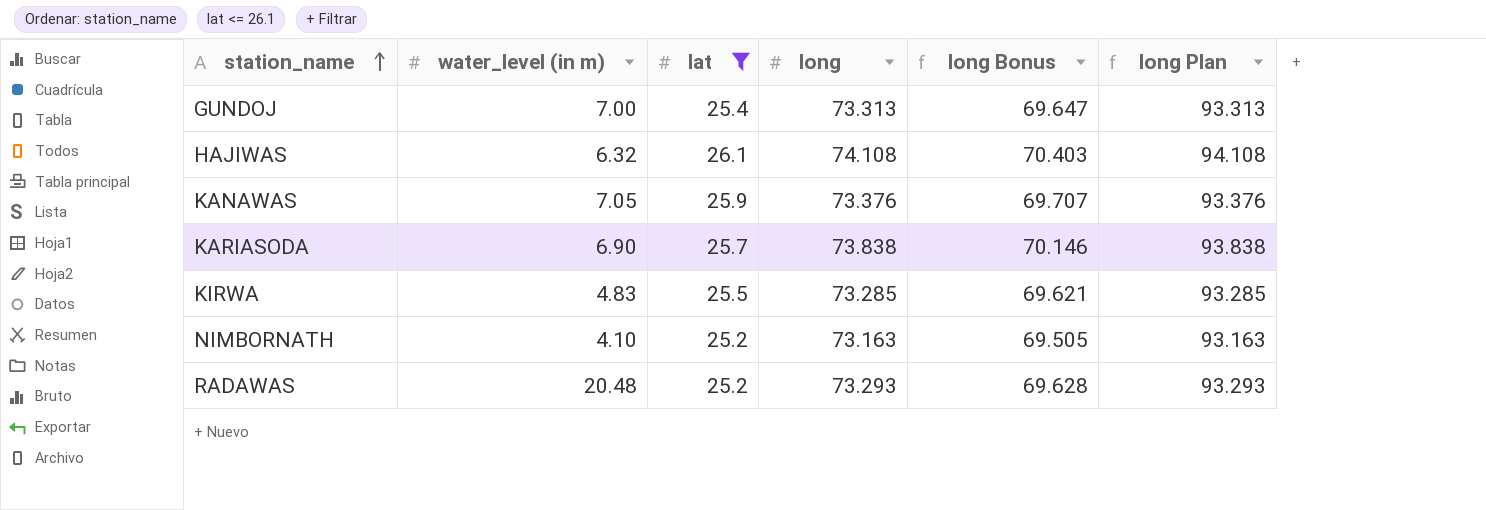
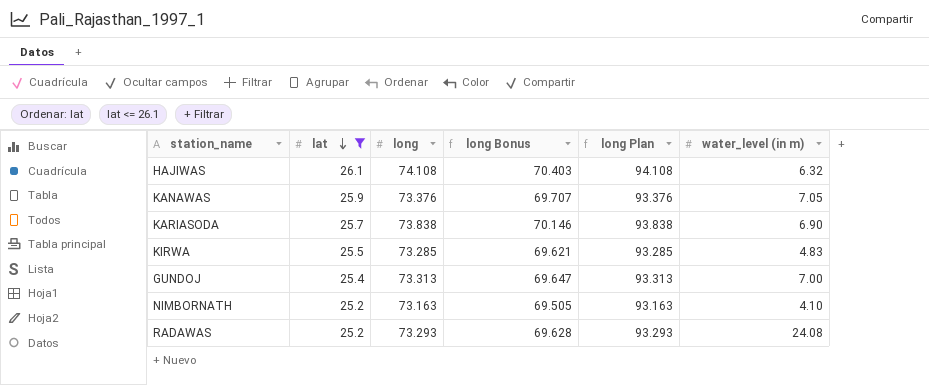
row order: station_name ascending -> lat descending
column water_level (in m) | position: 2 -> 6
RADAWAS | water_level (in m): 20.48 -> 24.08

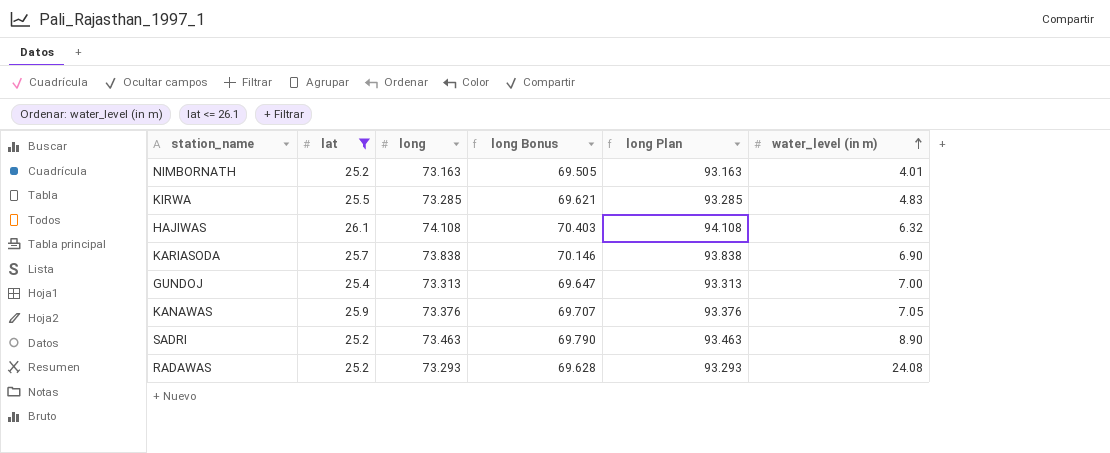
row order: lat descending -> water_level (in m) ascending
NIMBORNATH | water_level (in m): 4.10 -> 4.01
row SADRI: none -> 25.2 | 73.463 | 69.790 | 93.463 | 8.90

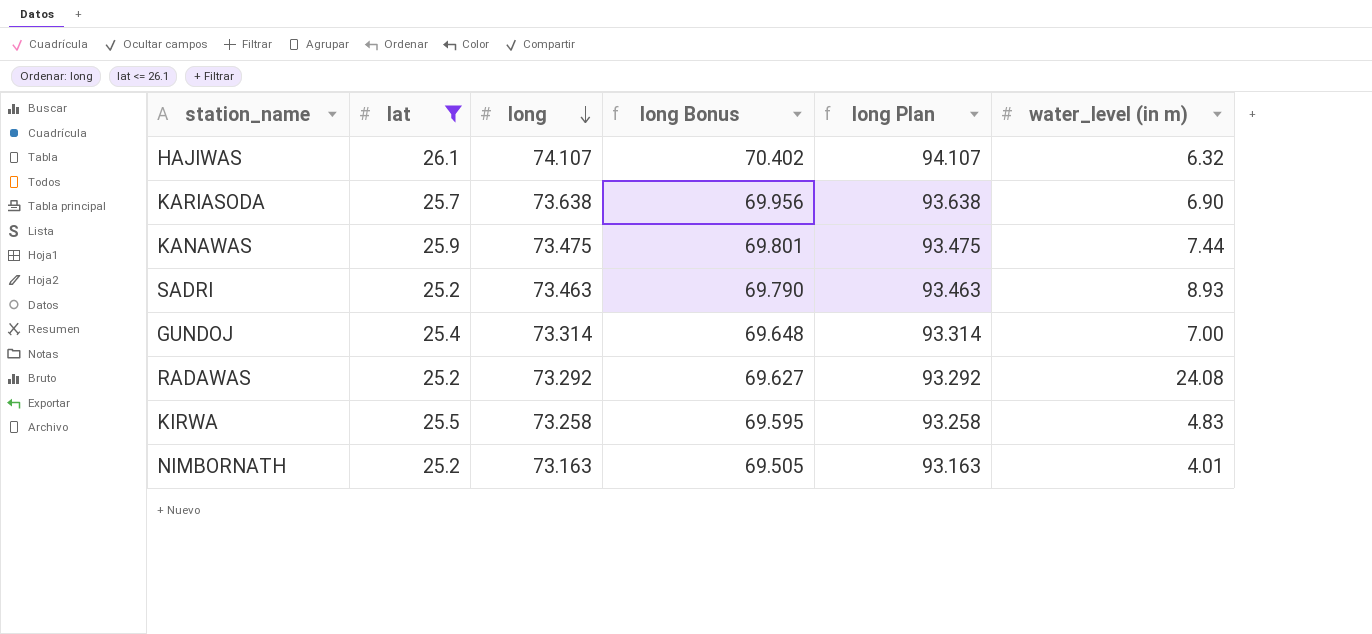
row order: water_level (in m) ascending -> long descending
HAJIWAS | long: 74.108 -> 74.107
HAJIWAS | long Bonus: 70.403 -> 70.402
HAJIWAS | long Plan: 94.108 -> 94.107
KARIASODA | long: 73.838 -> 73.638
KARIASODA | long Bonus: 70.146 -> 69.956
KARIASODA | long Plan: 93.838 -> 93.638
KANAWAS | long: 73.376 -> 73.475
KANAWAS | long Bonus: 69.707 -> 69.801
KANAWAS | long Plan: 93.376 -> 93.475
KANAWAS | water_level (in m): 7.05 -> 7.44
SADRI | water_level (in m): 8.90 -> 8.93
GUNDOJ | long: 73.313 -> 73.314
GUNDOJ | long Bonus: 69.647 -> 69.648
GUNDOJ | long Plan: 93.313 -> 93.314
RADAWAS | long: 73.293 -> 73.292
RADAWAS | long Bonus: 69.628 -> 69.627
RADAWAS | long Plan: 93.293 -> 93.292
KIRWA | long: 73.285 -> 73.258
KIRWA | long Bonus: 69.621 -> 69.595
KIRWA | long Plan: 93.285 -> 93.258

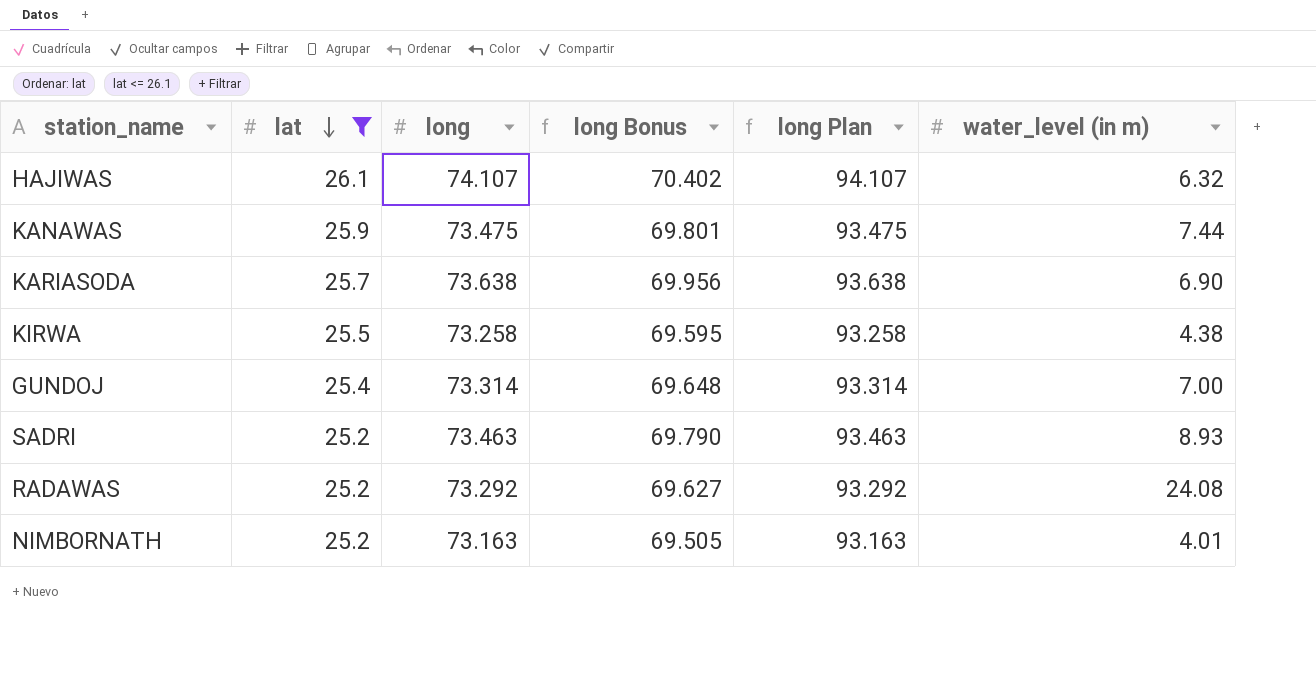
row order: long descending -> lat descending
KIRWA | water_level (in m): 4.83 -> 4.38

